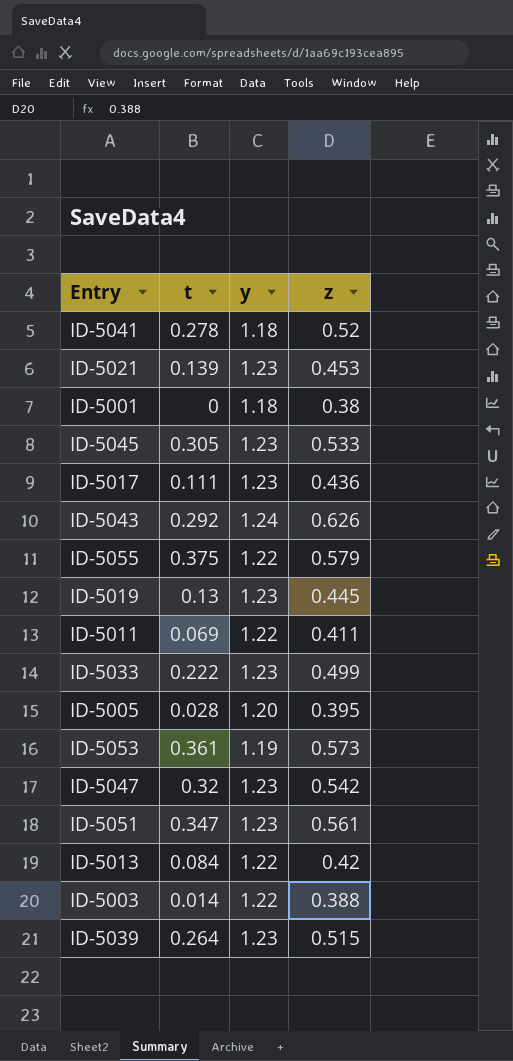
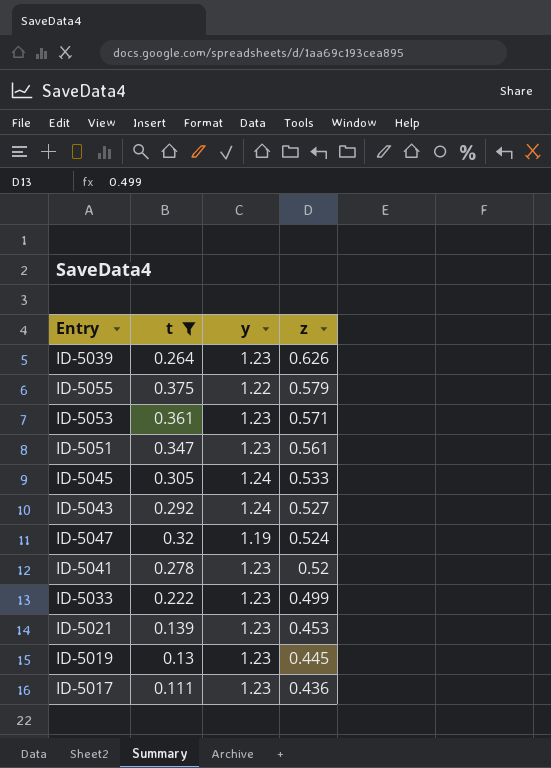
filter: none -> t >= 0.111
row order: none -> z descending
ID-5039 | z: 0.515 -> 0.626
ID-5053 | y: 1.19 -> 1.23
ID-5053 | z: 0.573 -> 0.571
ID-5045 | y: 1.23 -> 1.24
ID-5043 | z: 0.626 -> 0.527
ID-5047 | y: 1.23 -> 1.19
ID-5047 | z: 0.542 -> 0.524
ID-5041 | y: 1.18 -> 1.23

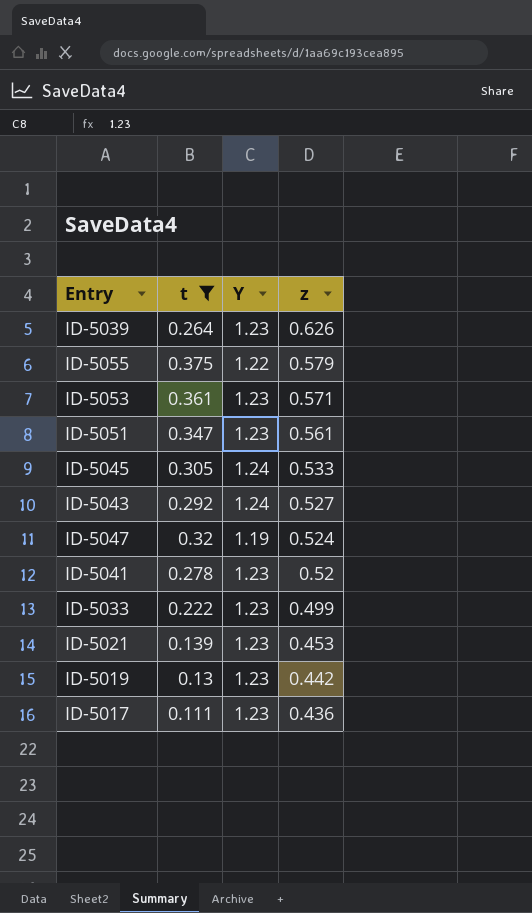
column name: y -> Y
ID-5019 | z: 0.445 -> 0.442

